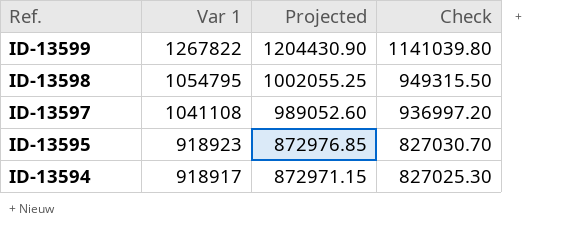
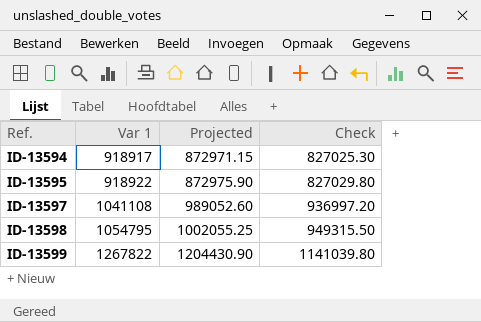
row order: Ref. descending -> Ref. ascending
ID-13595 | Var 1: 918923 -> 918922
ID-13595 | Projected: 872976.85 -> 872975.90
ID-13595 | Check: 827030.70 -> 827029.80

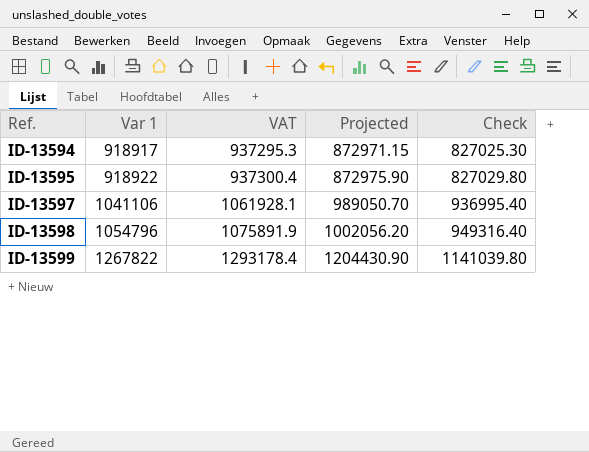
column VAT | formula: none -> [Var 1] * 1.02
ID-13597 | Var 1: 1041108 -> 1041106
ID-13597 | Projected: 989052.60 -> 989050.70
ID-13597 | Check: 936997.20 -> 936995.40
ID-13598 | Var 1: 1054795 -> 1054796
ID-13598 | Projected: 1002055.25 -> 1002056.20
ID-13598 | Check: 949315.50 -> 949316.40

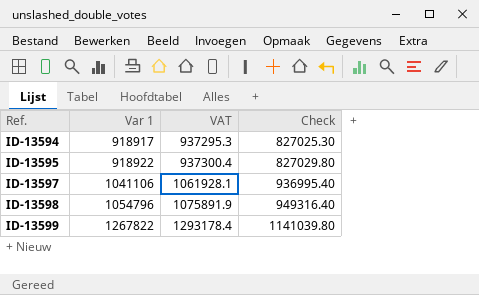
column Projected | formula: [Var 1] * 0.95 -> none

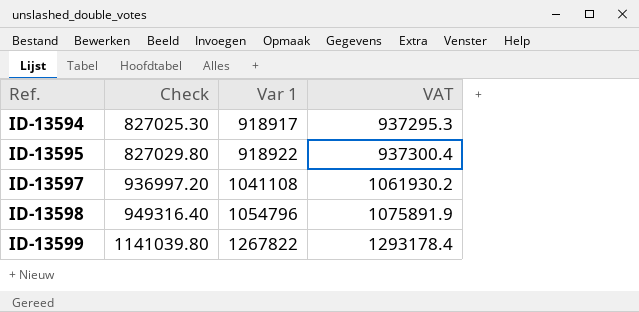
column Check | position: 4 -> 2
ID-13597 | Check: 936995.40 -> 936997.20
ID-13597 | Var 1: 1041106 -> 1041108
ID-13597 | VAT: 1061928.1 -> 1061930.2

